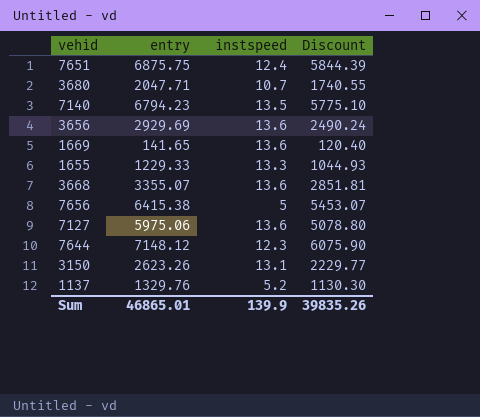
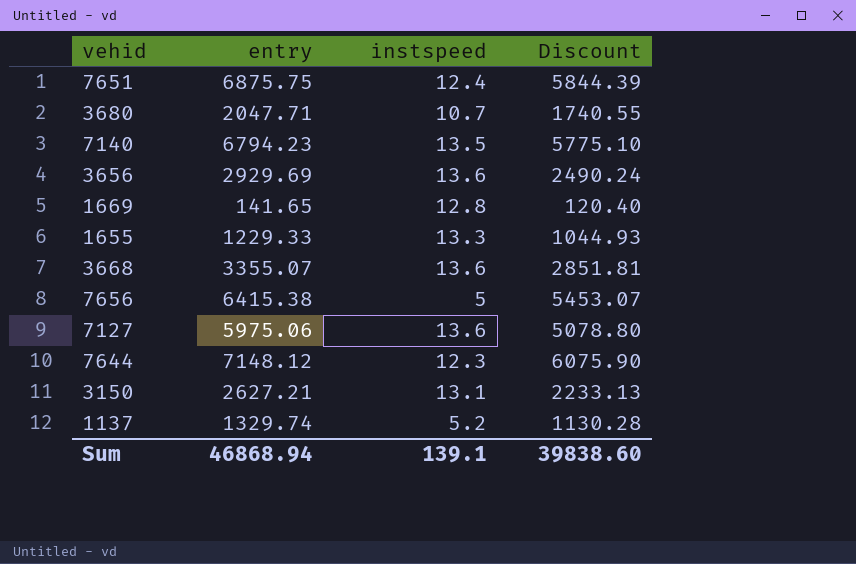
1669 | instspeed: 13.6 -> 12.8
3150 | entry: 2623.26 -> 2627.21
3150 | Discount: 2229.77 -> 2233.13
1137 | entry: 1329.76 -> 1329.74
1137 | Discount: 1130.30 -> 1130.28
Sum | entry: 46865.01 -> 46868.94
Sum | instspeed: 139.9 -> 139.1
Sum | Discount: 39835.26 -> 39838.60

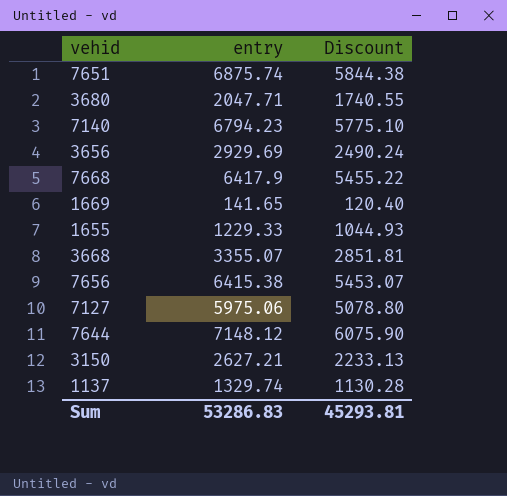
column instspeed | position: 3 -> none
7651 | entry: 6875.75 -> 6875.74
7651 | Discount: 5844.39 -> 5844.38
row 7668: none -> 6417.9 | 5455.22
Sum | entry: 46868.94 -> 53286.83
Sum | Discount: 39838.60 -> 45293.81

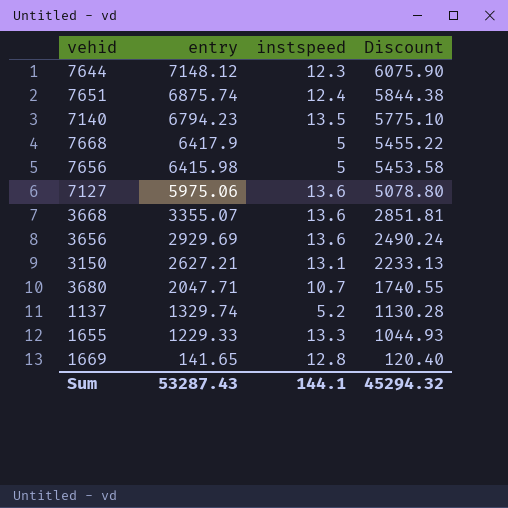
row order: none -> entry descending
column instspeed | position: none -> 3
7656 | entry: 6415.38 -> 6415.98
7656 | Discount: 5453.07 -> 5453.58
Sum | entry: 53286.83 -> 53287.43
Sum | Discount: 45293.81 -> 45294.32

